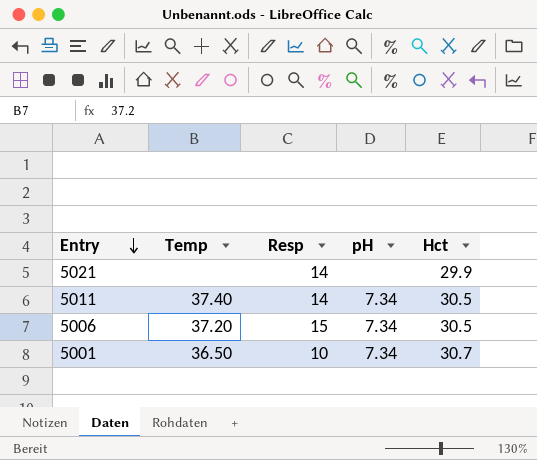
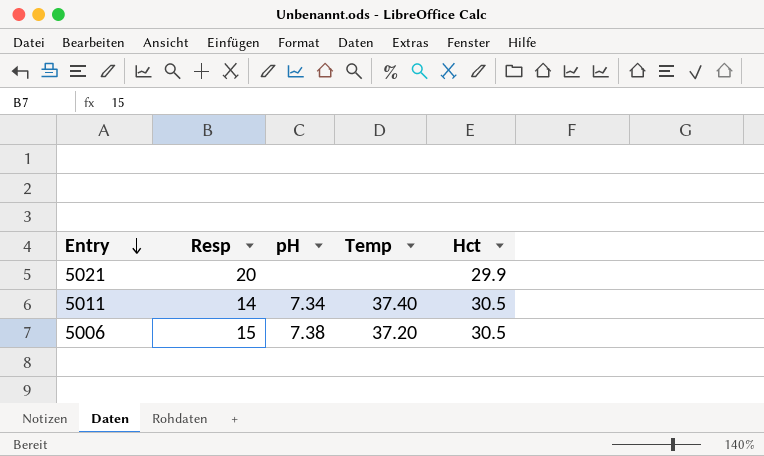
column Temp | position: 2 -> 4
row 5001: 36.50 | 10 | 7.34 | 30.7 -> none
5021 | Resp: 14 -> 20
5006 | pH: 7.34 -> 7.38

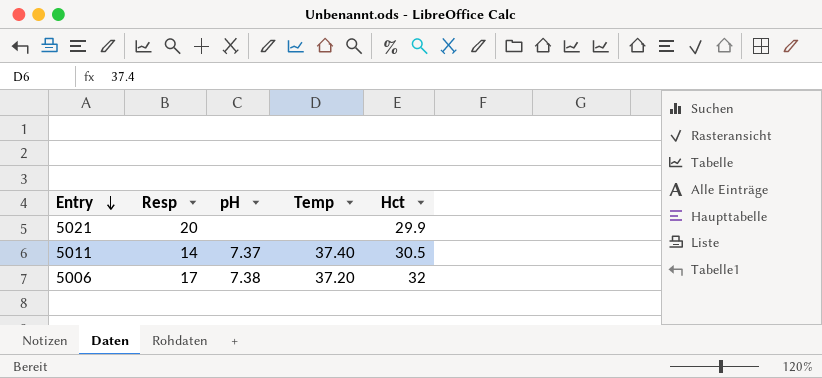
5011 | pH: 7.34 -> 7.37
5006 | Resp: 15 -> 17
5006 | Hct: 30.5 -> 32

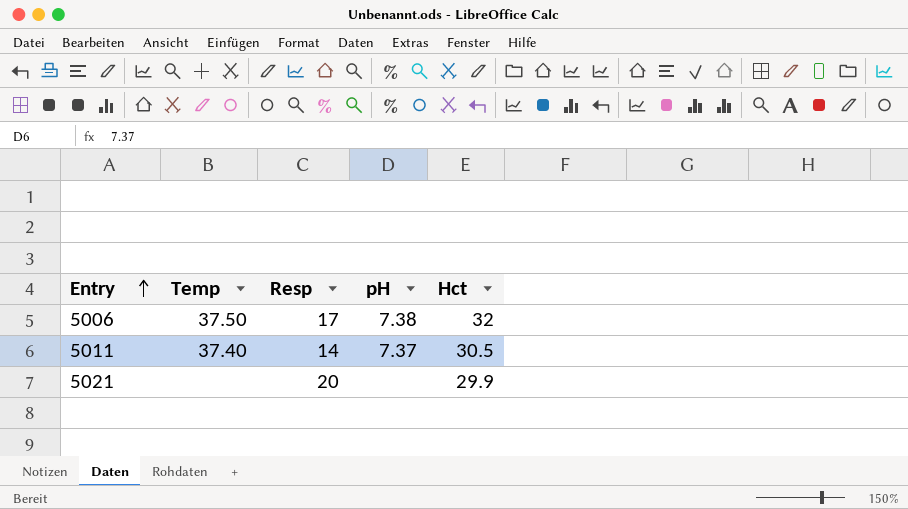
row order: Entry descending -> Entry ascending
column Temp | position: 4 -> 2
5006 | Temp: 37.20 -> 37.50

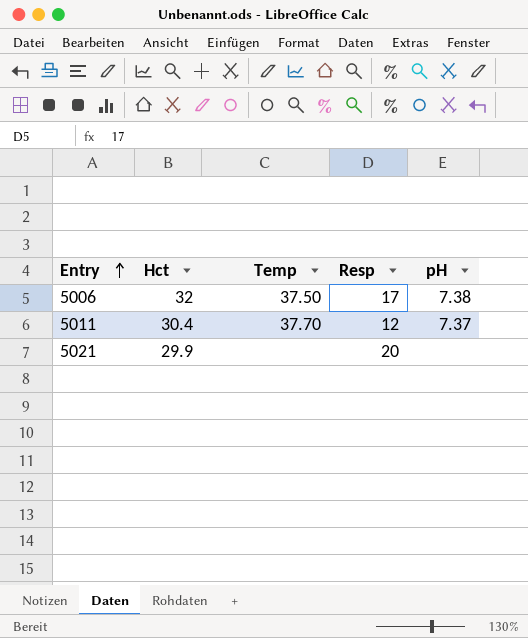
column Hct | position: 5 -> 2
5011 | Hct: 30.5 -> 30.4
5011 | Temp: 37.40 -> 37.70
5011 | Resp: 14 -> 12

